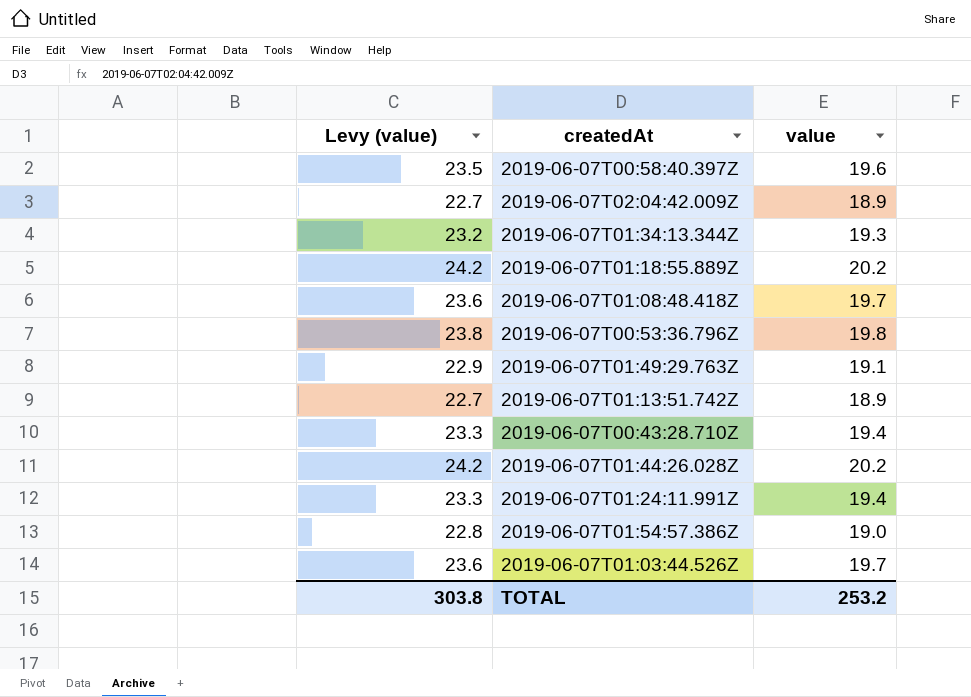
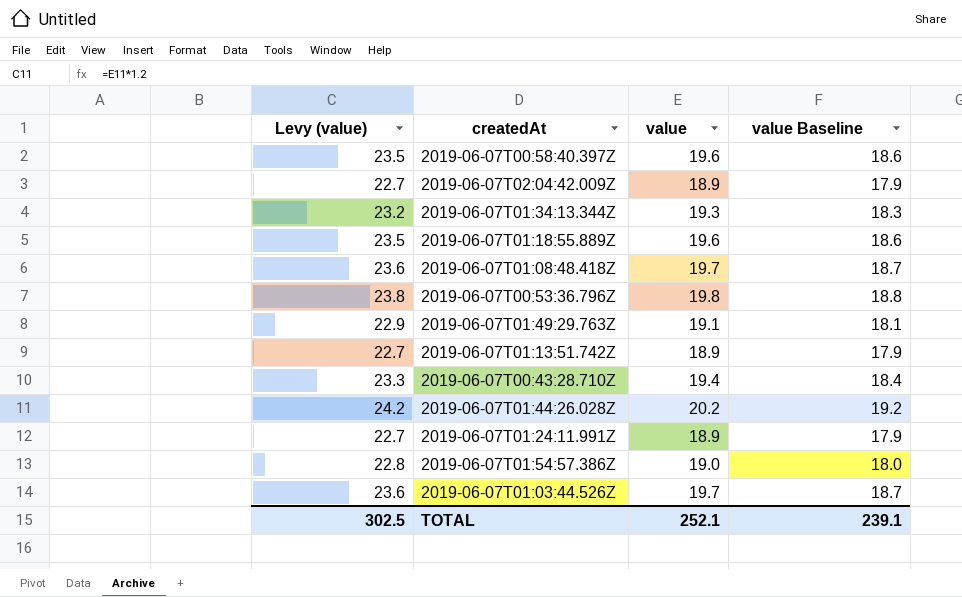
column value Baseline | formula: none -> [value] - 1
2019-06-07T01:18:55.889Z | Levy (value): 24.2 -> 23.5
2019-06-07T01:18:55.889Z | value: 20.2 -> 19.6
2019-06-07T01:24:11.991Z | Levy (value): 23.3 -> 22.7
2019-06-07T01:24:11.991Z | value: 19.4 -> 18.9
TOTAL | Levy (value): 303.8 -> 302.5
TOTAL | value: 253.2 -> 252.1

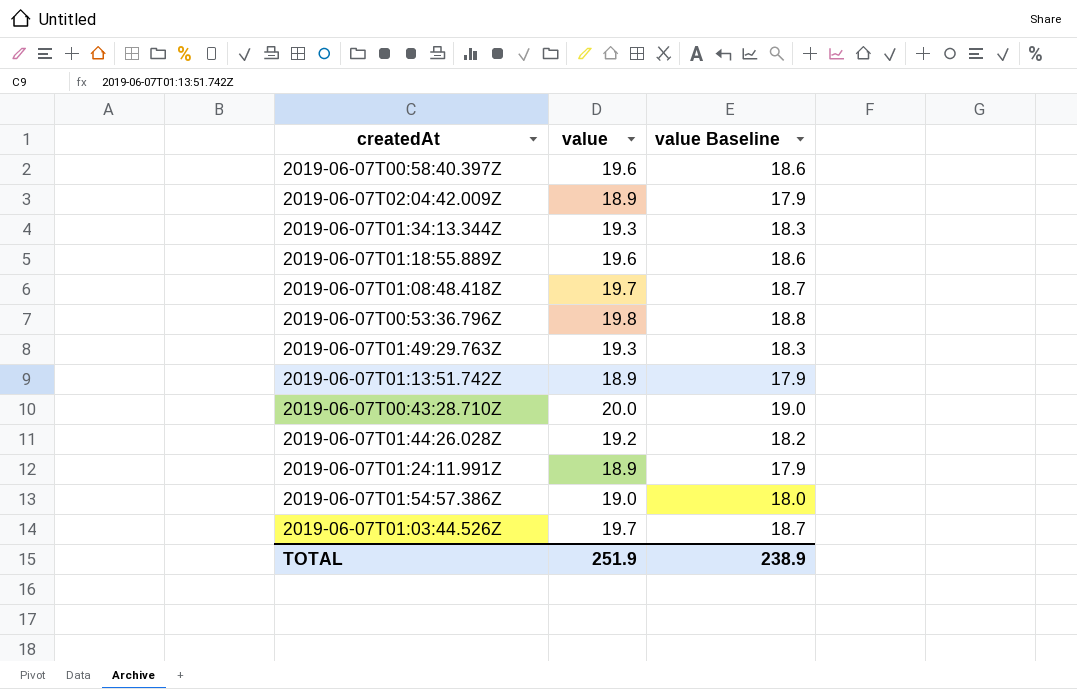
column Levy (value) | formula: [value] * 1.2 -> none
2019-06-07T01:49:29.763Z | value: 19.1 -> 19.3
2019-06-07T01:49:29.763Z | value Baseline: 18.1 -> 18.3
2019-06-07T00:43:28.710Z | value: 19.4 -> 20.0
2019-06-07T00:43:28.710Z | value Baseline: 18.4 -> 19.0
2019-06-07T01:44:26.028Z | value: 20.2 -> 19.2
2019-06-07T01:44:26.028Z | value Baseline: 19.2 -> 18.2
TOTAL | value: 252.1 -> 251.9
TOTAL | value Baseline: 239.1 -> 238.9

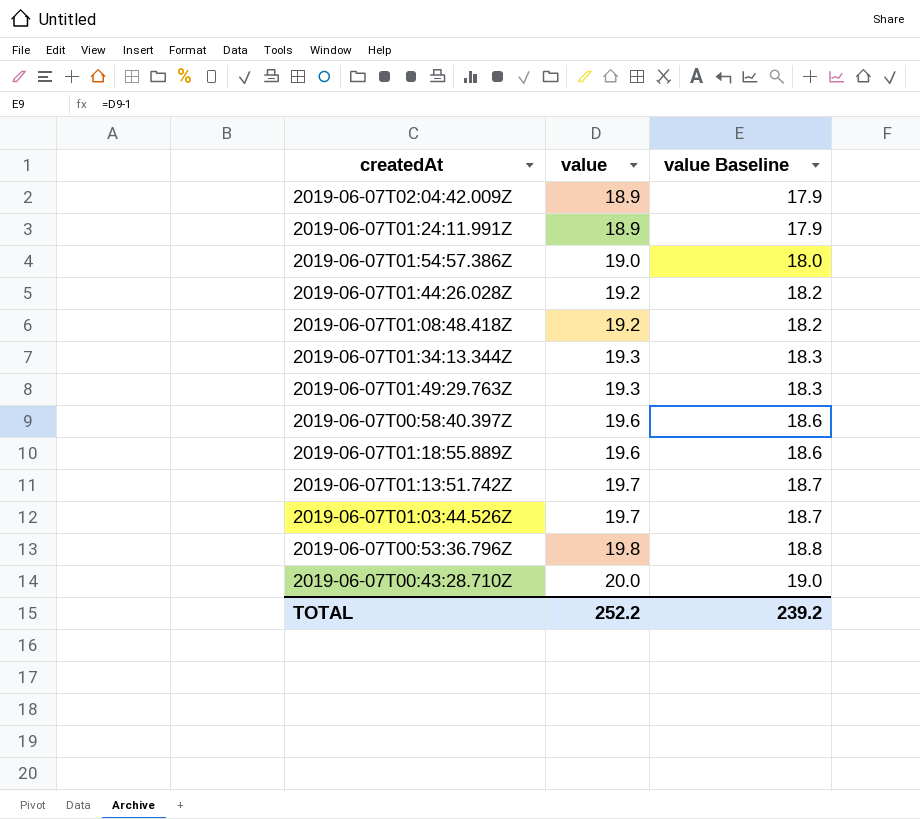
row order: none -> value ascending
2019-06-07T01:08:48.418Z | value: 19.7 -> 19.2
2019-06-07T01:08:48.418Z | value Baseline: 18.7 -> 18.2
2019-06-07T01:13:51.742Z | value: 18.9 -> 19.7
2019-06-07T01:13:51.742Z | value Baseline: 17.9 -> 18.7
TOTAL | value: 251.9 -> 252.2
TOTAL | value Baseline: 238.9 -> 239.2

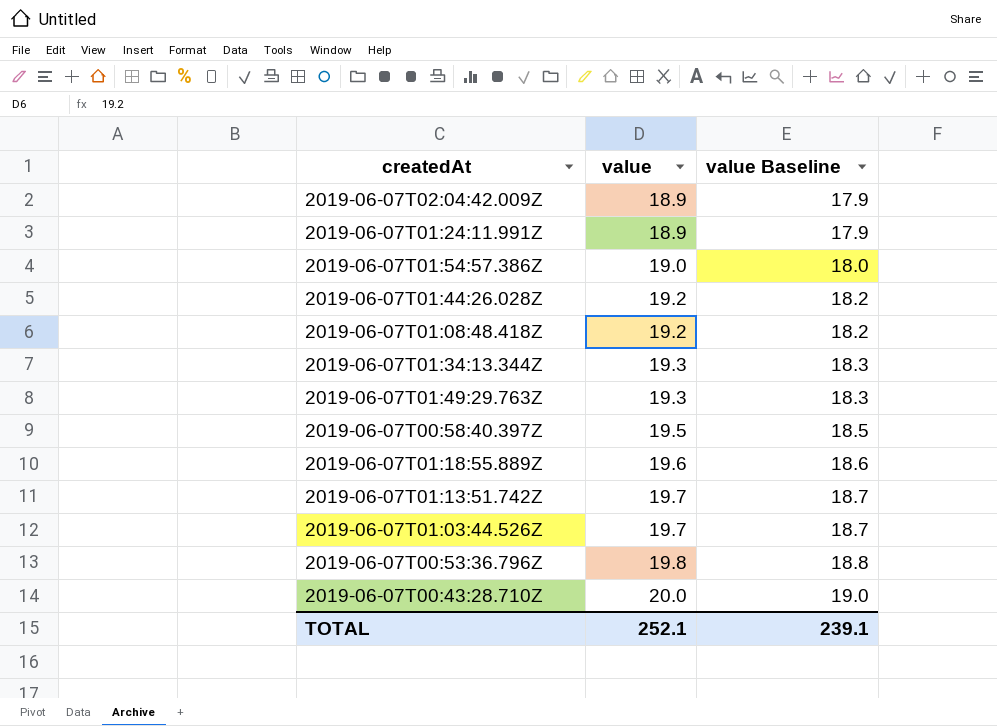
2019-06-07T00:58:40.397Z | value: 19.6 -> 19.5
2019-06-07T00:58:40.397Z | value Baseline: 18.6 -> 18.5
TOTAL | value: 252.2 -> 252.1
TOTAL | value Baseline: 239.2 -> 239.1

